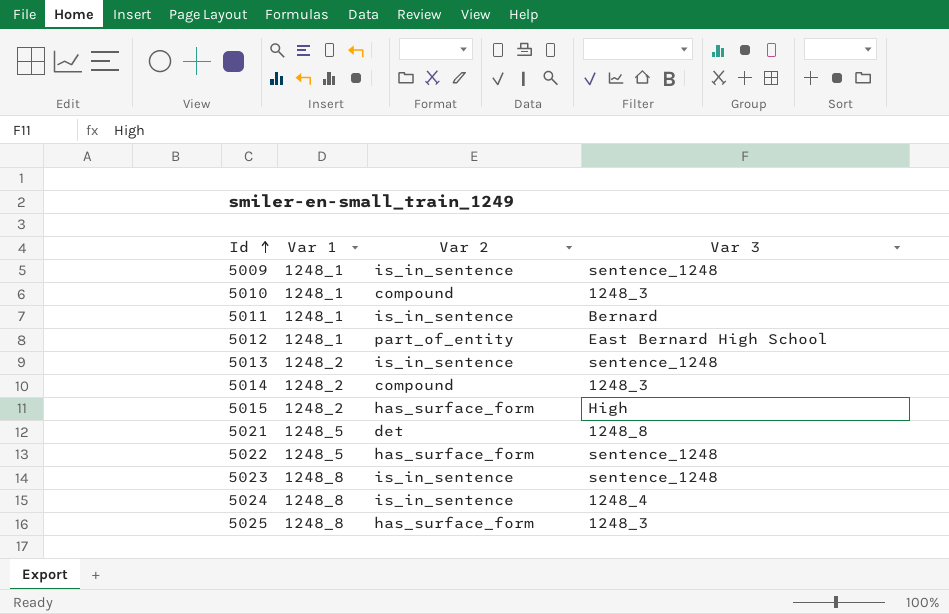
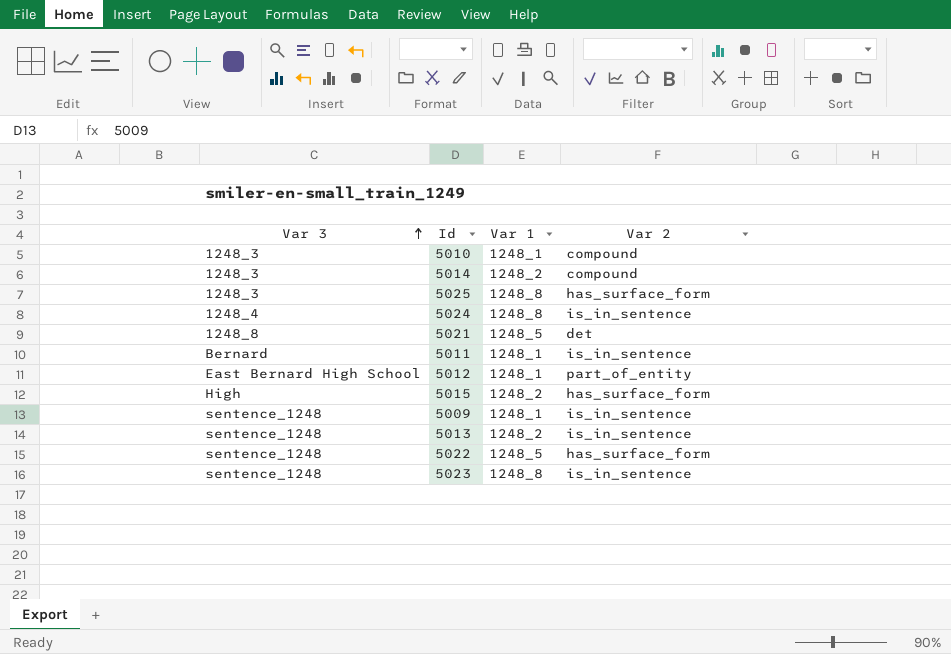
row order: Id ascending -> Var 3 ascending
column Var 3 | position: 4 -> 1

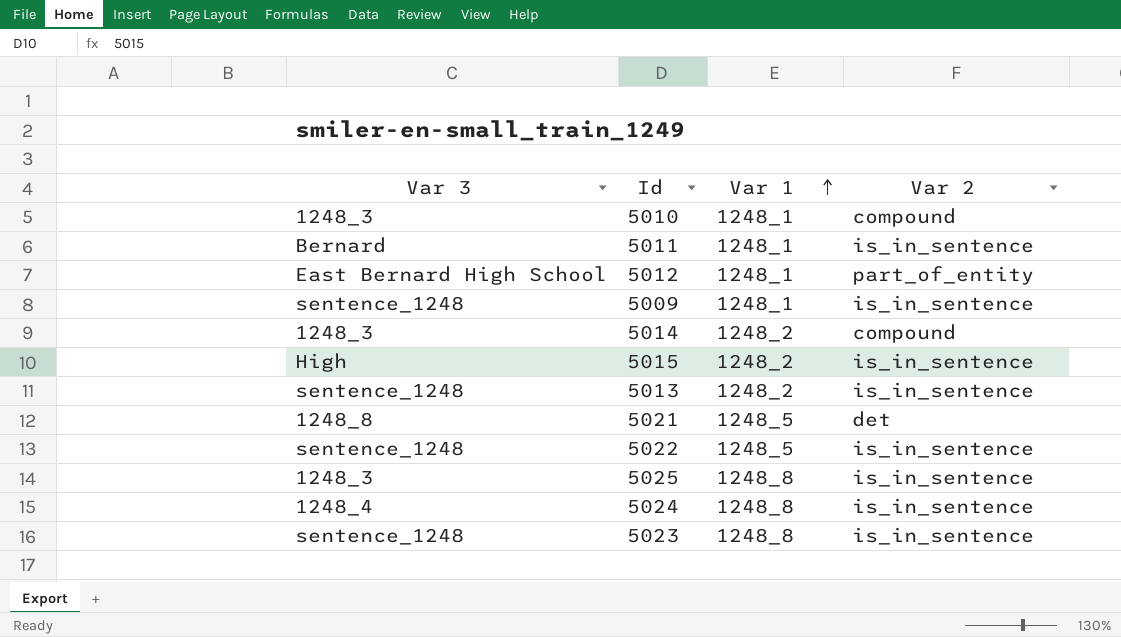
row order: Var 3 ascending -> Var 1 ascending
5015 | Var 2: has_surface_form -> is_in_sentence
5022 | Var 2: has_surface_form -> is_in_sentence
5025 | Var 2: has_surface_form -> is_in_sentence

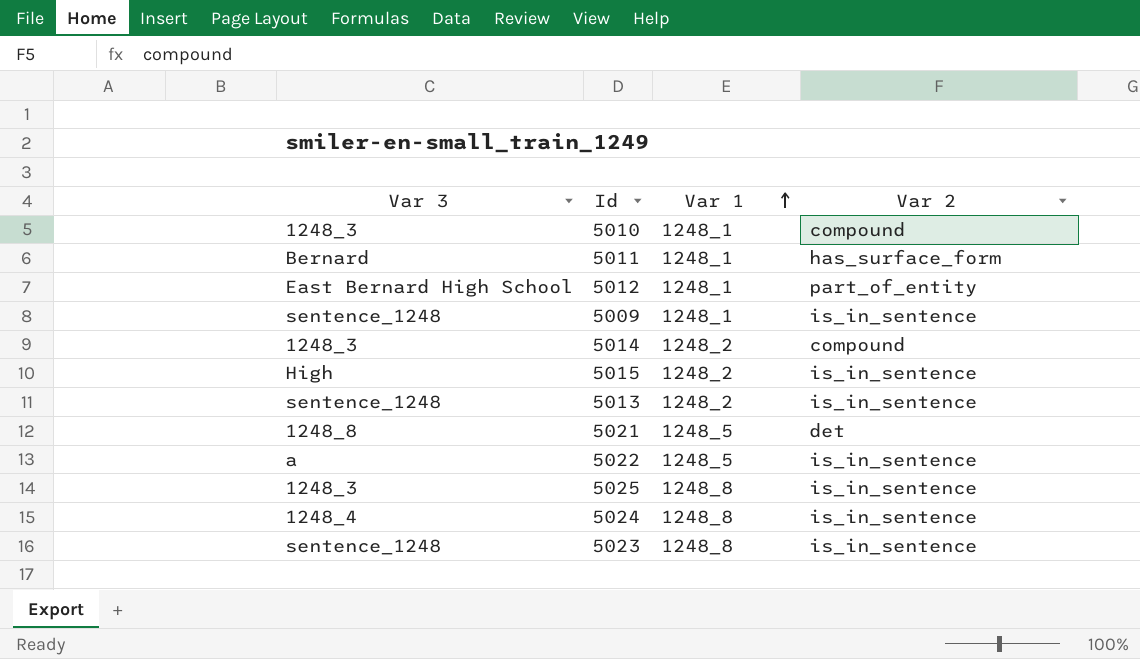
5011 | Var 2: is_in_sentence -> has_surface_form
5022 | Var 3: sentence_1248 -> a

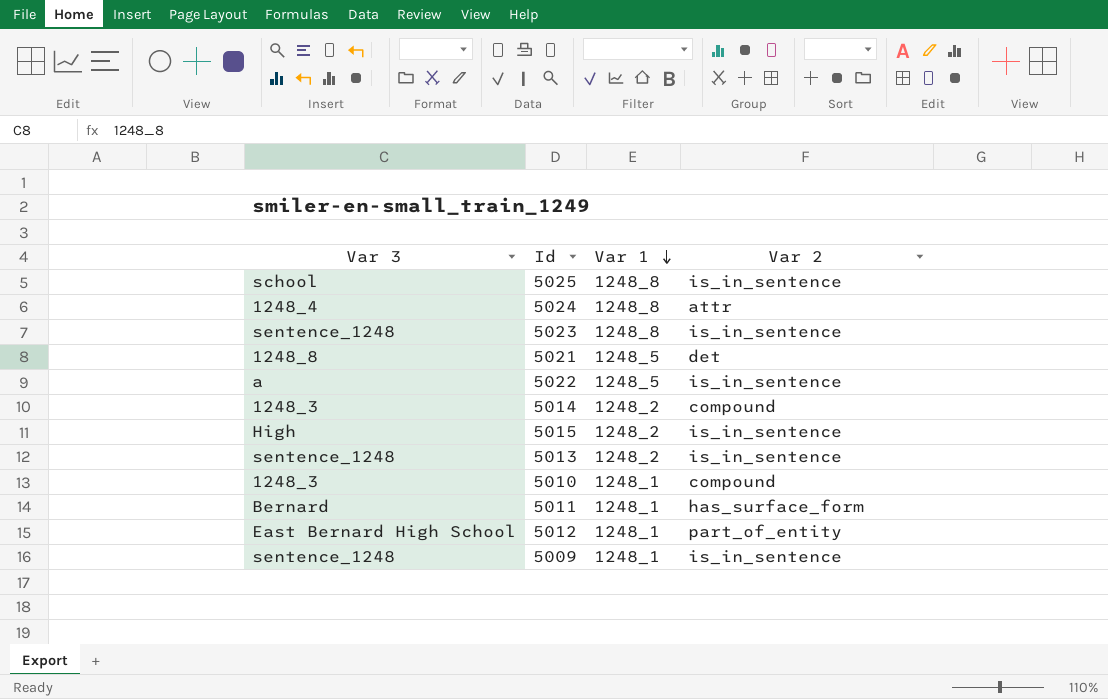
row order: Var 1 ascending -> Var 1 descending
5025 | Var 3: 1248_3 -> school
5024 | Var 2: is_in_sentence -> attr

